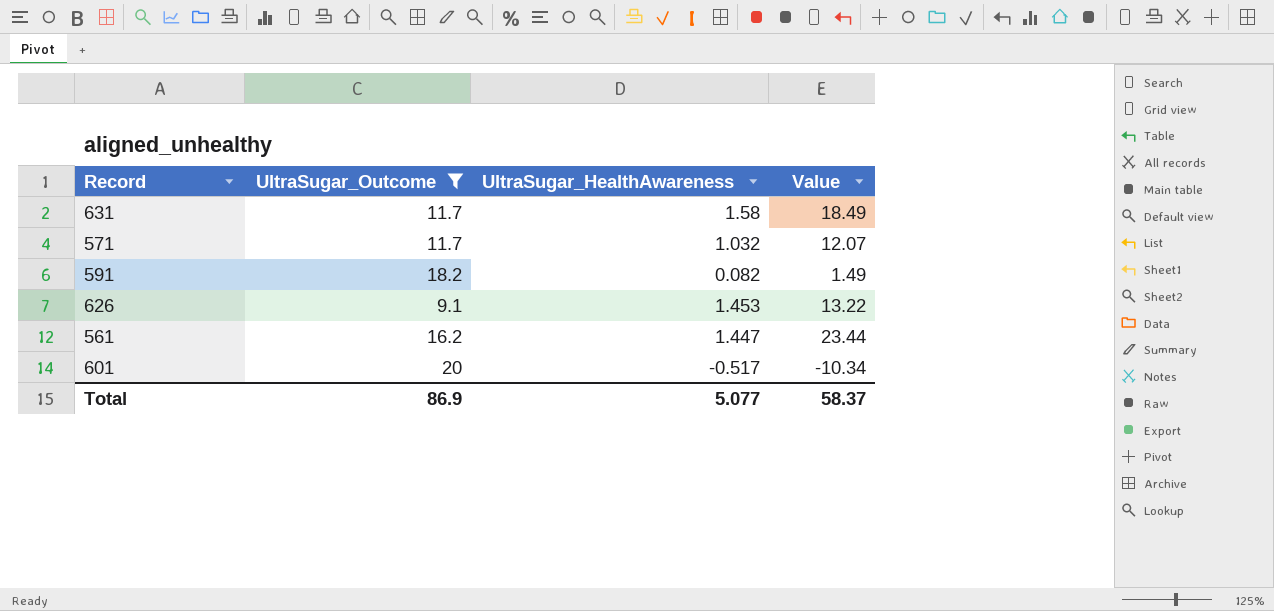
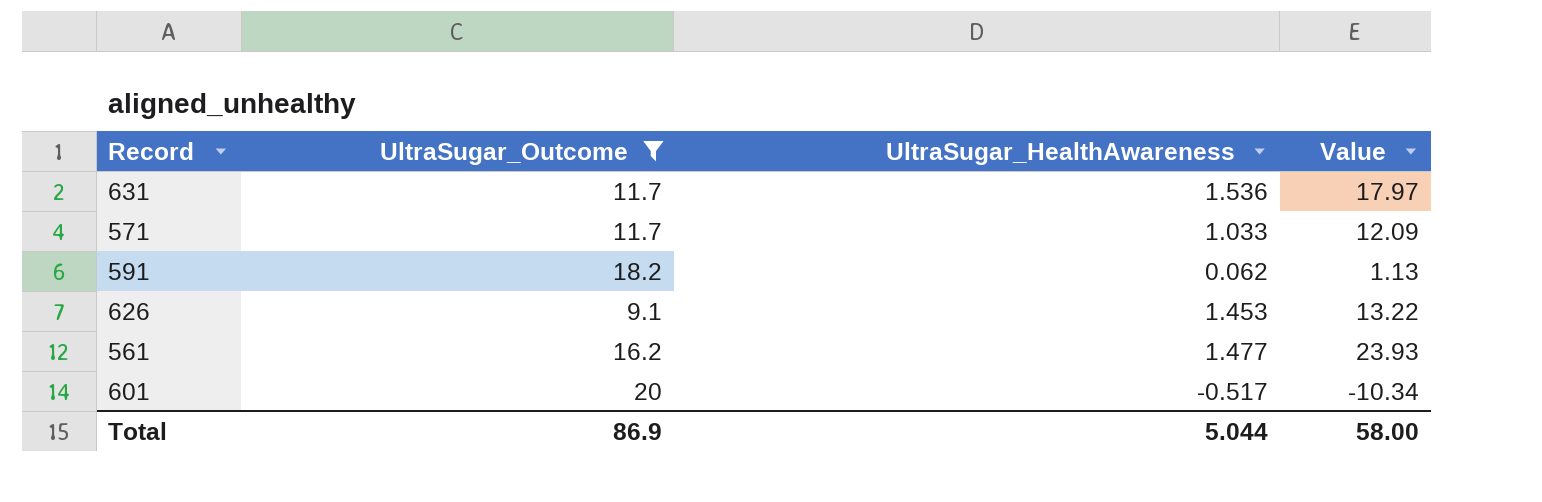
631 | UltraSugar_HealthAwareness: 1.58 -> 1.536
631 | Value: 18.49 -> 17.97
571 | UltraSugar_HealthAwareness: 1.032 -> 1.033
571 | Value: 12.07 -> 12.09
591 | UltraSugar_HealthAwareness: 0.082 -> 0.062
591 | Value: 1.49 -> 1.13
561 | UltraSugar_HealthAwareness: 1.447 -> 1.477
561 | Value: 23.44 -> 23.93
Total | UltraSugar_HealthAwareness: 5.077 -> 5.044
Total | Value: 58.37 -> 58.00

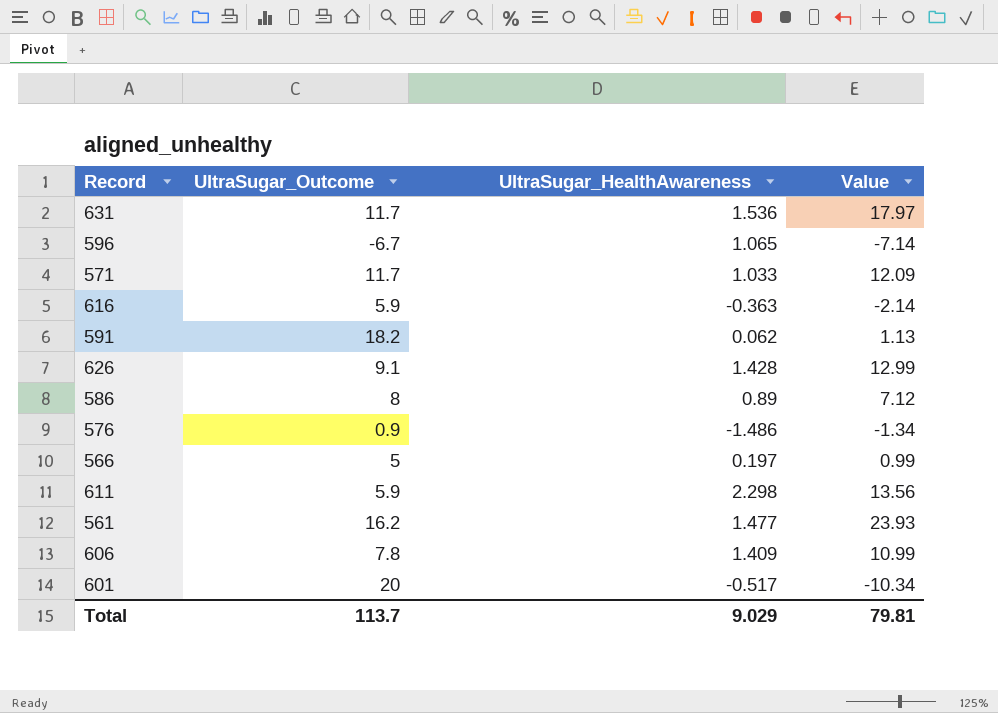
filter: UltraSugar_Outcome >= 9.1 -> none
626 | UltraSugar_HealthAwareness: 1.453 -> 1.428
626 | Value: 13.22 -> 12.99
Total | UltraSugar_Outcome: 86.9 -> 113.7
Total | UltraSugar_HealthAwareness: 5.044 -> 9.029
Total | Value: 58.00 -> 79.81

